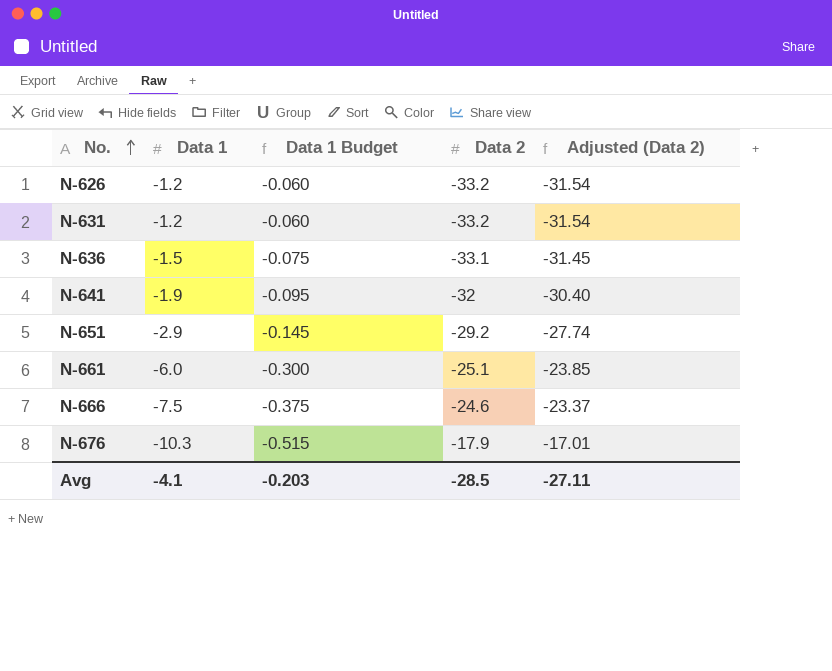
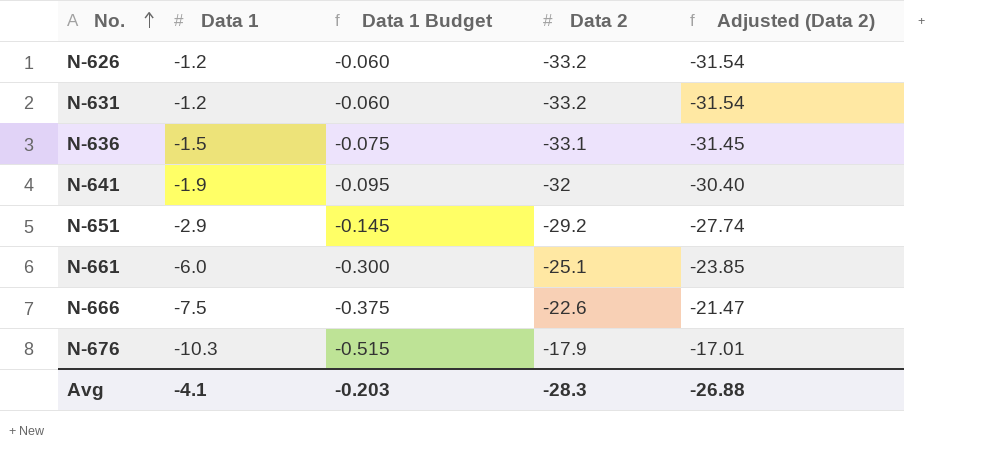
N-666 | Data 2: -24.6 -> -22.6
N-666 | Adjusted (Data 2): -23.37 -> -21.47
Avg | Data 2: -28.5 -> -28.3
Avg | Adjusted (Data 2): -27.11 -> -26.88

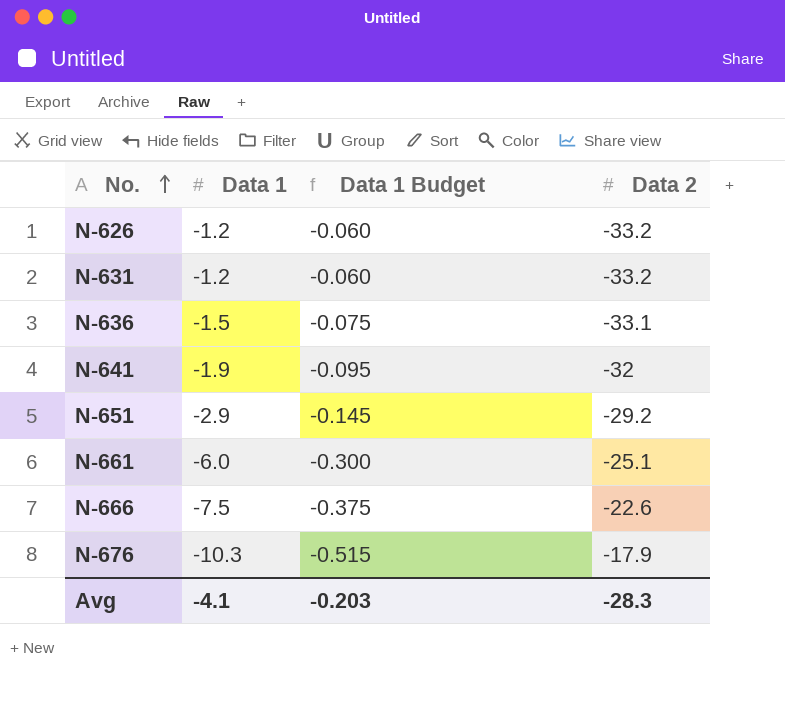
column Adjusted (Data 2) | formula: [Data 2] * 0.95 -> none

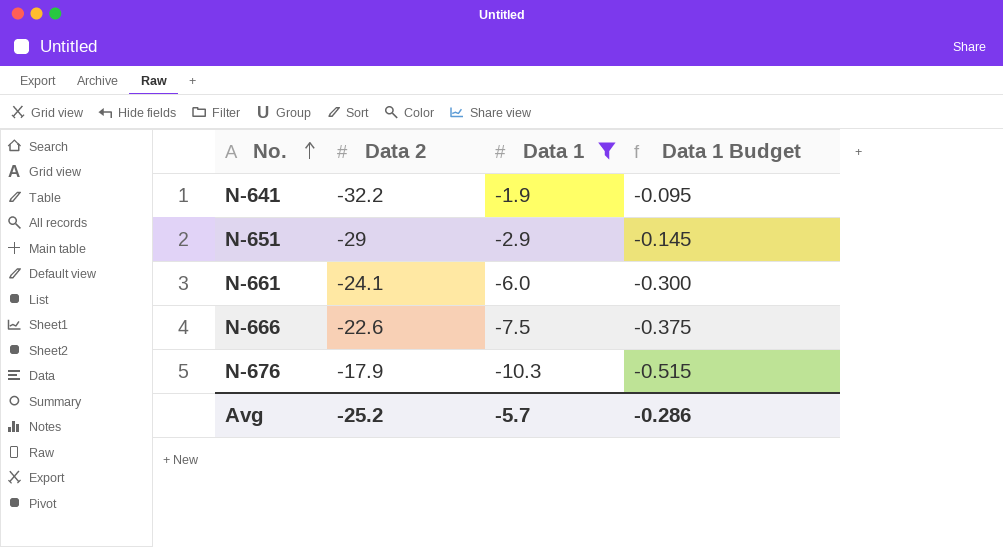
filter: none -> Data 1 <= -1.9
column Data 2 | position: 4 -> 2
N-641 | Data 2: -32 -> -32.2
N-651 | Data 2: -29.2 -> -29
N-661 | Data 2: -25.1 -> -24.1
Avg | Data 2: -28.3 -> -25.2
Avg | Data 1: -4.1 -> -5.7
Avg | Data 1 Budget: -0.203 -> -0.286

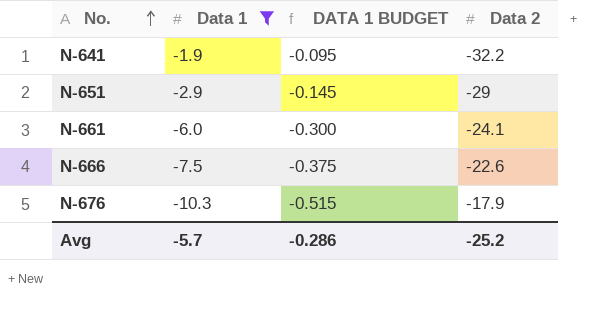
column name: Data 1 Budget -> DATA 1 BUDGET
column Data 2 | position: 2 -> 4

